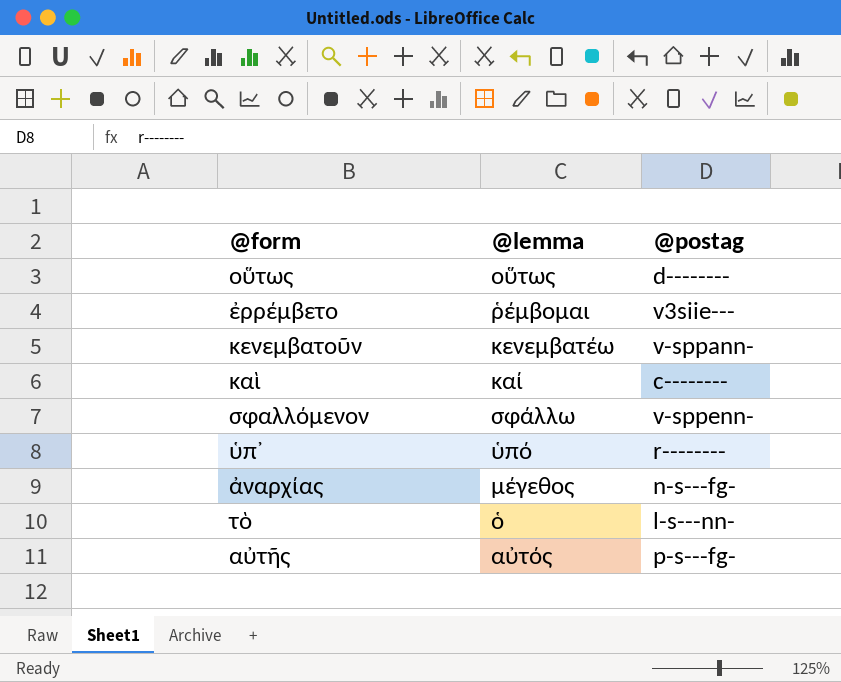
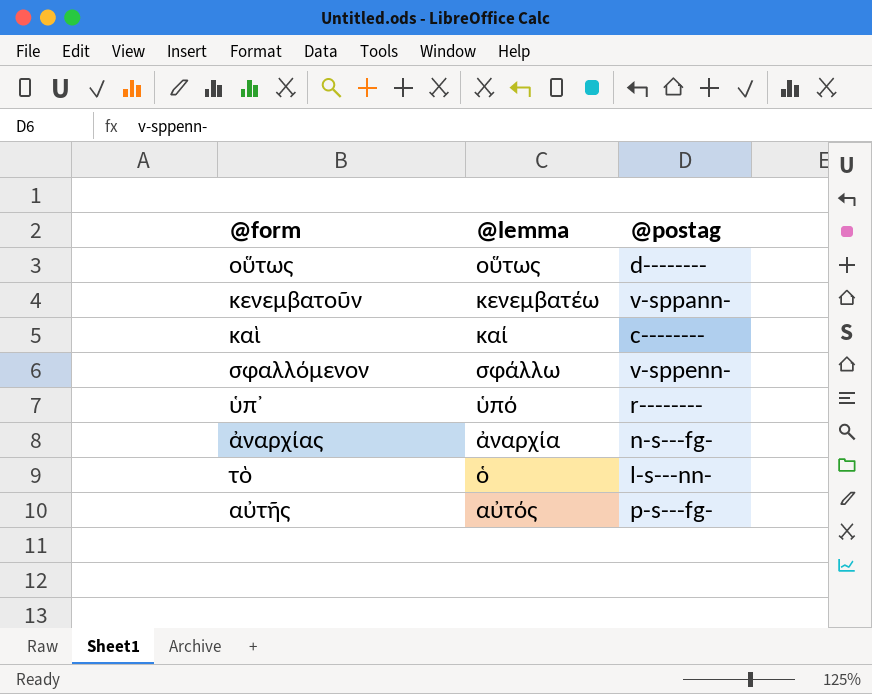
row ἐρρέμβετο: ῥέμβομαι | v3siie--- -> none
ἀναρχίας | @lemma: μέγεθος -> ἀναρχία

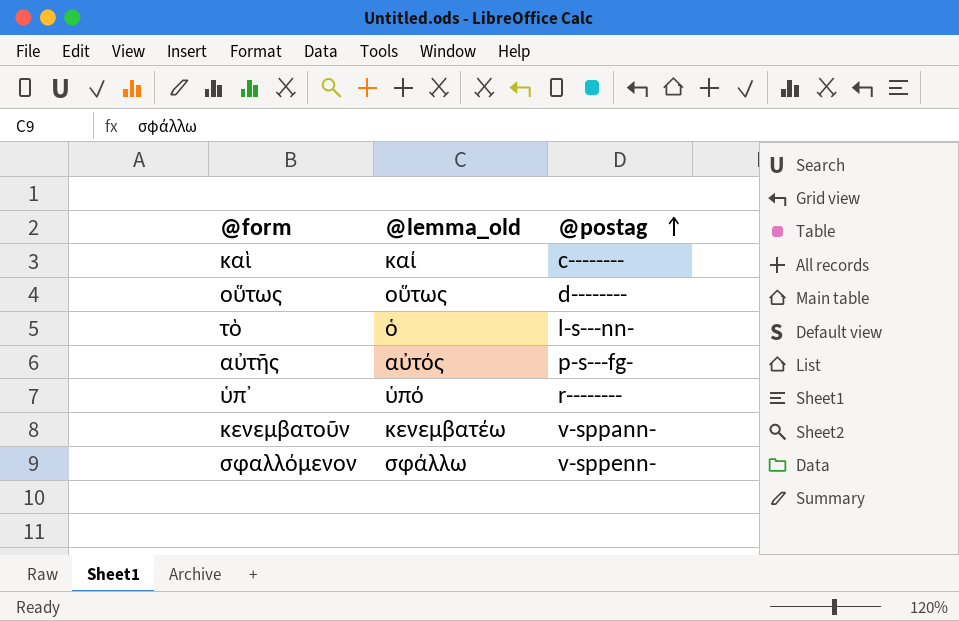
row order: none -> @postag ascending
column name: @lemma -> @lemma_old
row ἀναρχίας: ἀναρχία | n-s---fg- -> none

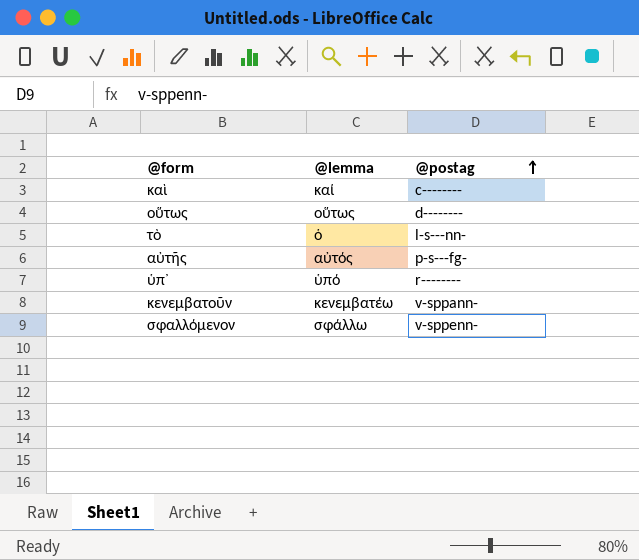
column name: @lemma_old -> @lemma

